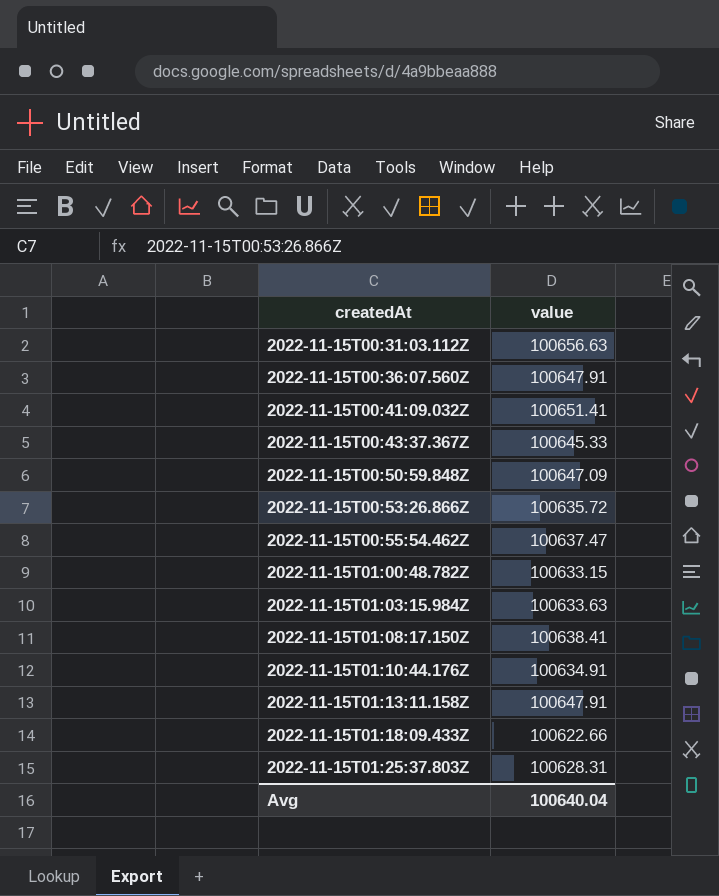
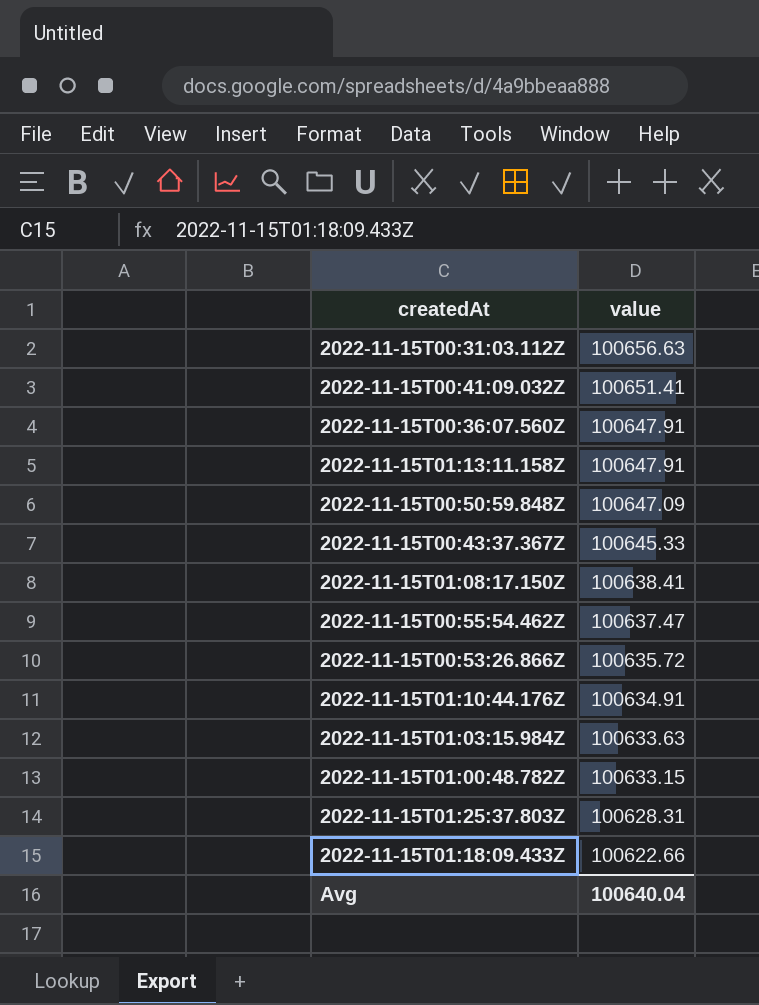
row order: createdAt ascending -> value descending

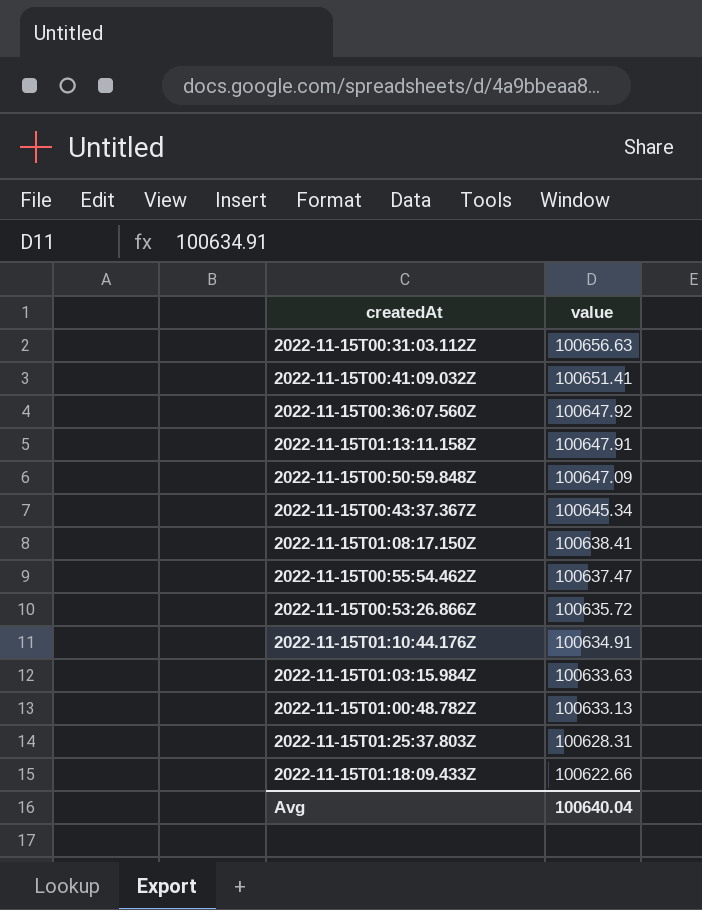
2022-11-15T00:36:07.560Z | value: 100647.91 -> 100647.92
2022-11-15T00:43:37.367Z | value: 100645.33 -> 100645.34
2022-11-15T01:00:48.782Z | value: 100633.15 -> 100633.13

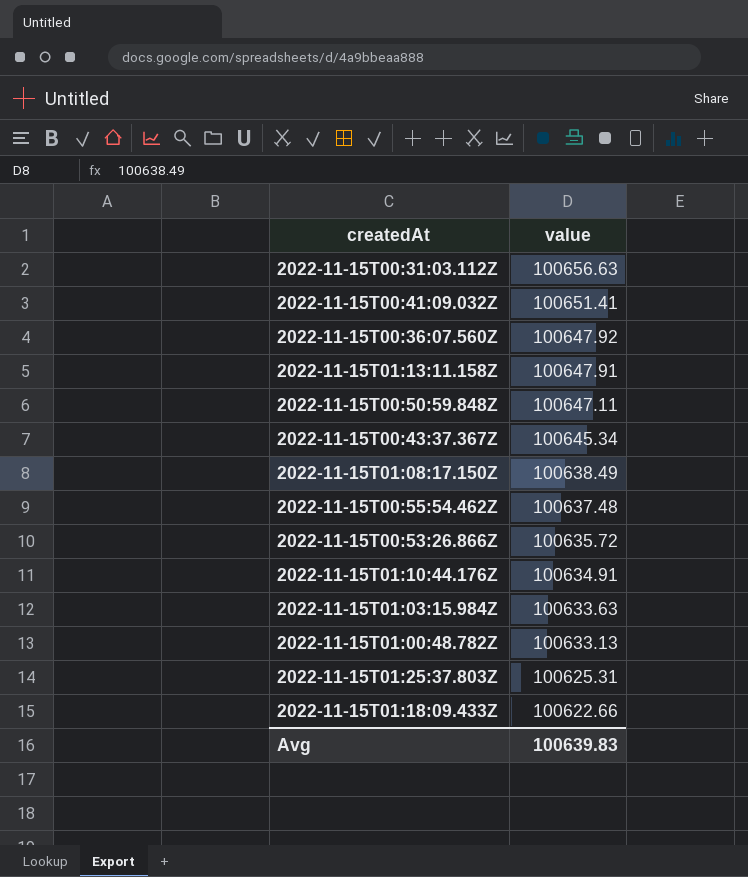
2022-11-15T00:50:59.848Z | value: 100647.09 -> 100647.11
2022-11-15T01:08:17.150Z | value: 100638.41 -> 100638.49
2022-11-15T00:55:54.462Z | value: 100637.47 -> 100637.48
2022-11-15T01:25:37.803Z | value: 100628.31 -> 100625.31
Avg | value: 100640.04 -> 100639.83

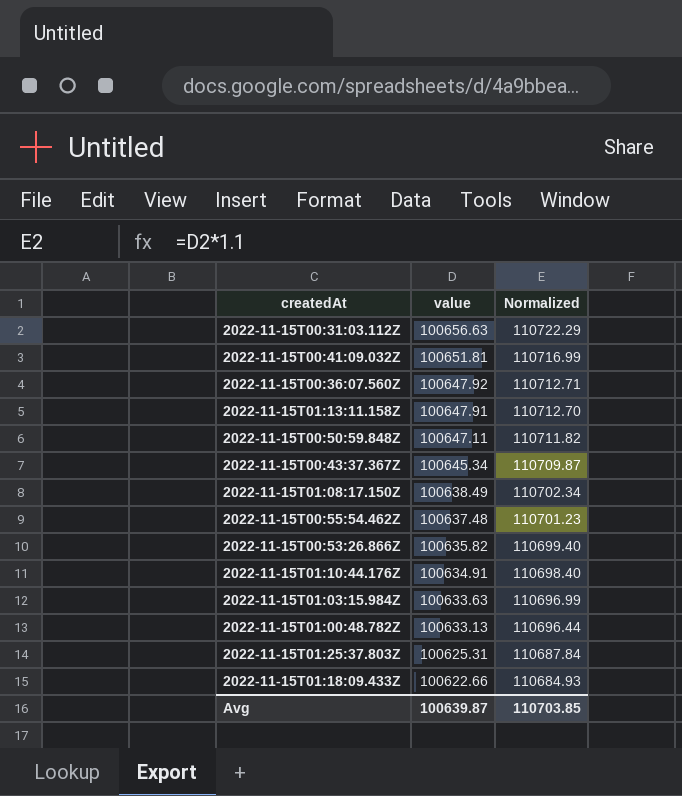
column Normalized | formula: none -> [value] * 1.1
2022-11-15T00:41:09.032Z | value: 100651.41 -> 100651.81
2022-11-15T00:53:26.866Z | value: 100635.72 -> 100635.82
Avg | value: 100639.83 -> 100639.87

